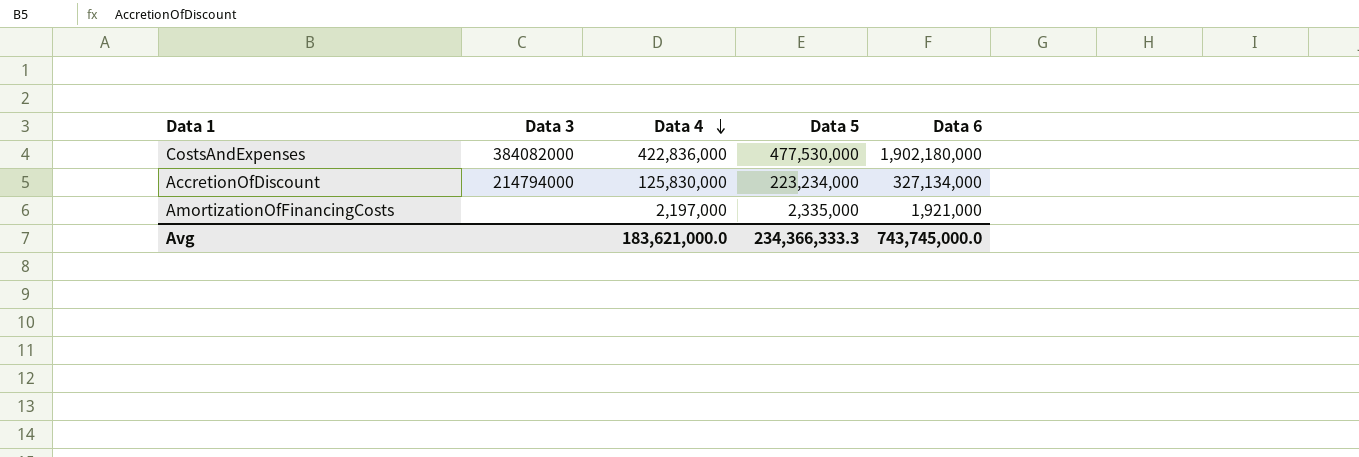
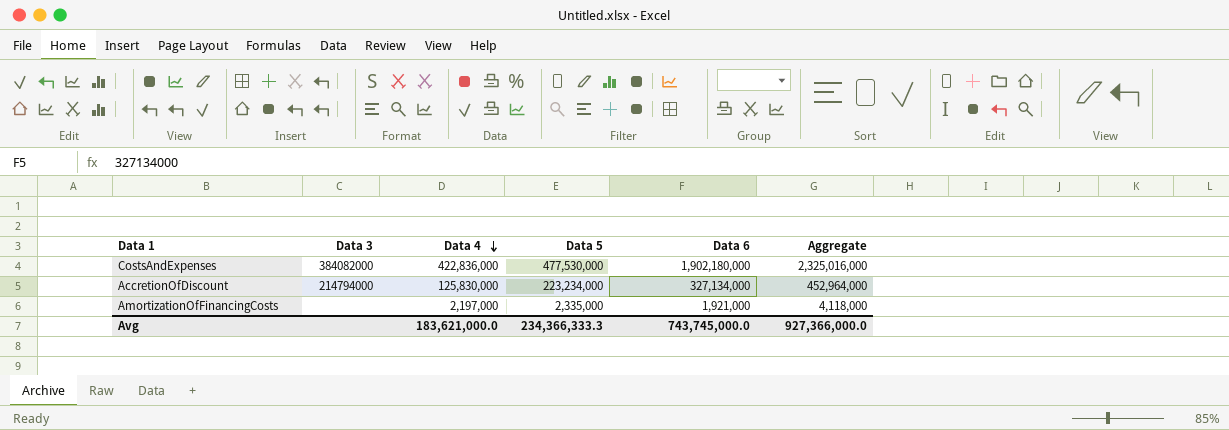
column Aggregate | formula: none -> [Data 4] + [Data 6]

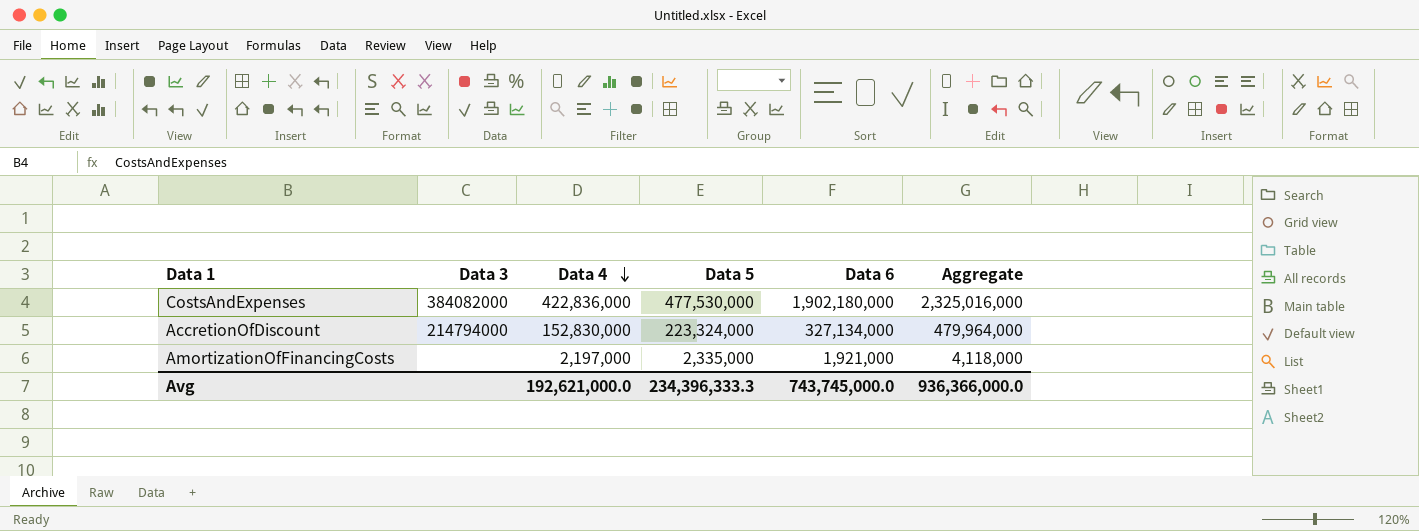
AccretionOfDiscount | Data 4: 125,830,000 -> 152,830,000
AccretionOfDiscount | Data 5: 223,234,000 -> 223,324,000
AccretionOfDiscount | Aggregate: 452,964,000 -> 479,964,000
Avg | Data 4: 183,621,000.0 -> 192,621,000.0
Avg | Data 5: 234,366,333.3 -> 234,396,333.3
Avg | Aggregate: 927,366,000.0 -> 936,366,000.0

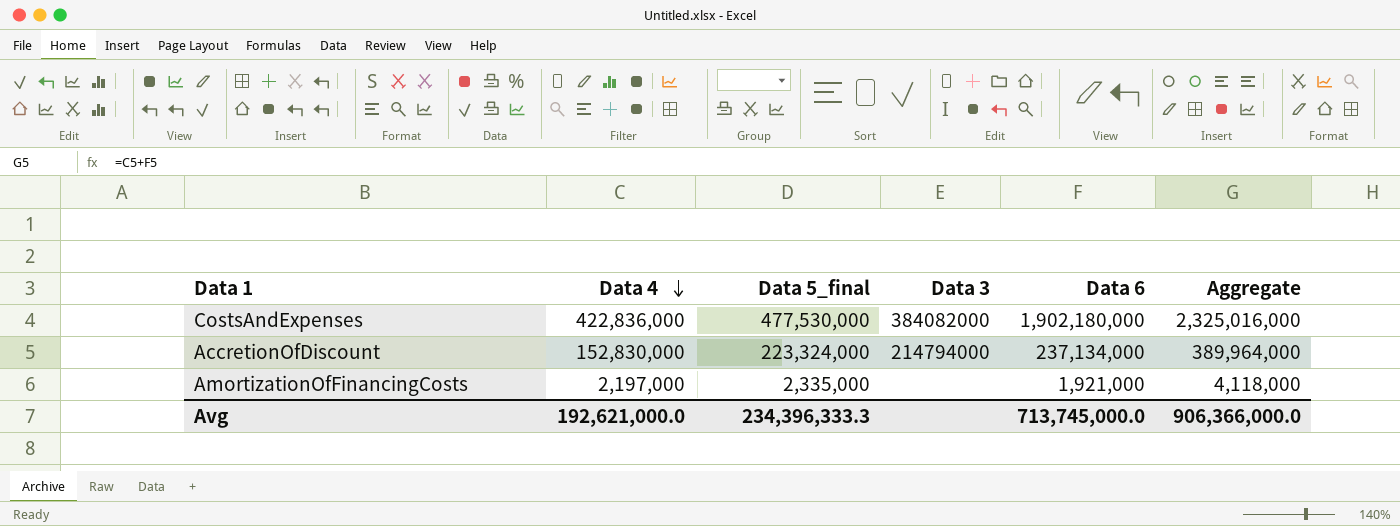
column name: Data 5 -> Data 5_final
column Data 3 | position: 2 -> 4
AccretionOfDiscount | Data 6: 327,134,000 -> 237,134,000
AccretionOfDiscount | Aggregate: 479,964,000 -> 389,964,000
Avg | Data 6: 743,745,000.0 -> 713,745,000.0
Avg | Aggregate: 936,366,000.0 -> 906,366,000.0

